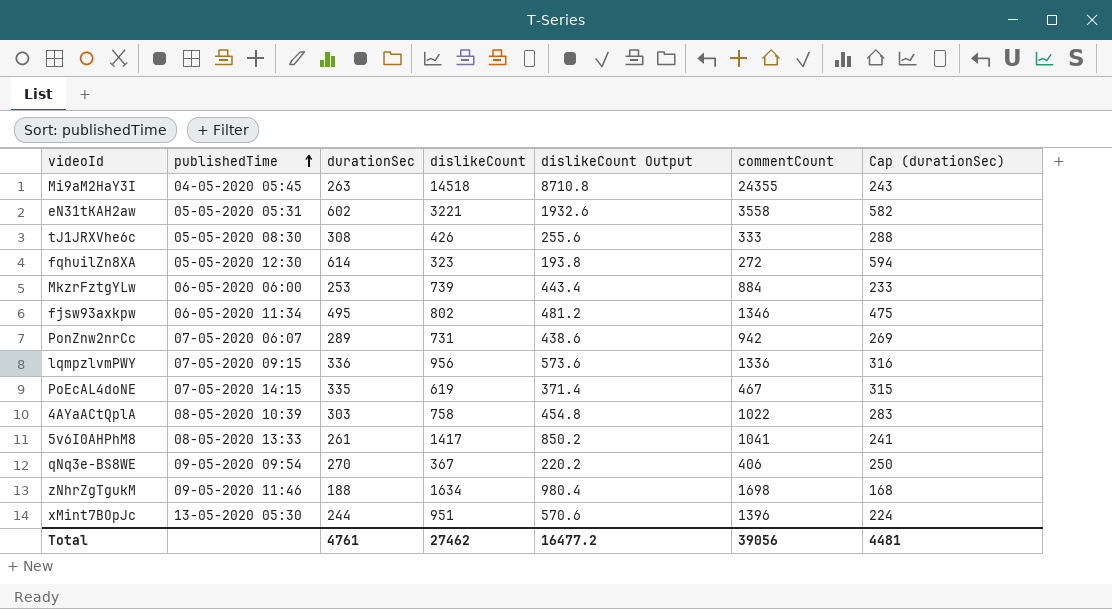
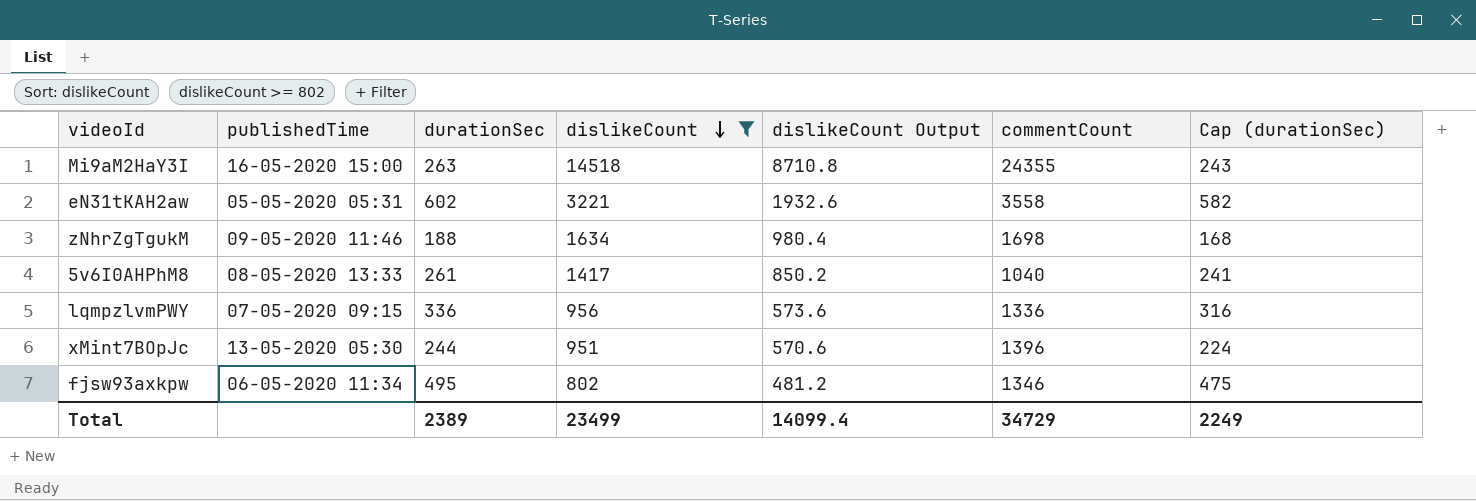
filter: none -> dislikeCount >= 802
row order: publishedTime ascending -> dislikeCount descending
Mi9aM2HaY3I | publishedTime: 04-05-2020 05:45 -> 16-05-2020 15:00
5v6I0AHPhM8 | commentCount: 1041 -> 1040
Total | durationSec: 4761 -> 2389
Total | dislikeCount: 27462 -> 23499
Total | dislikeCount Output: 16477.2 -> 14099.4
Total | commentCount: 39056 -> 34729
Total | Cap (durationSec): 4481 -> 2249

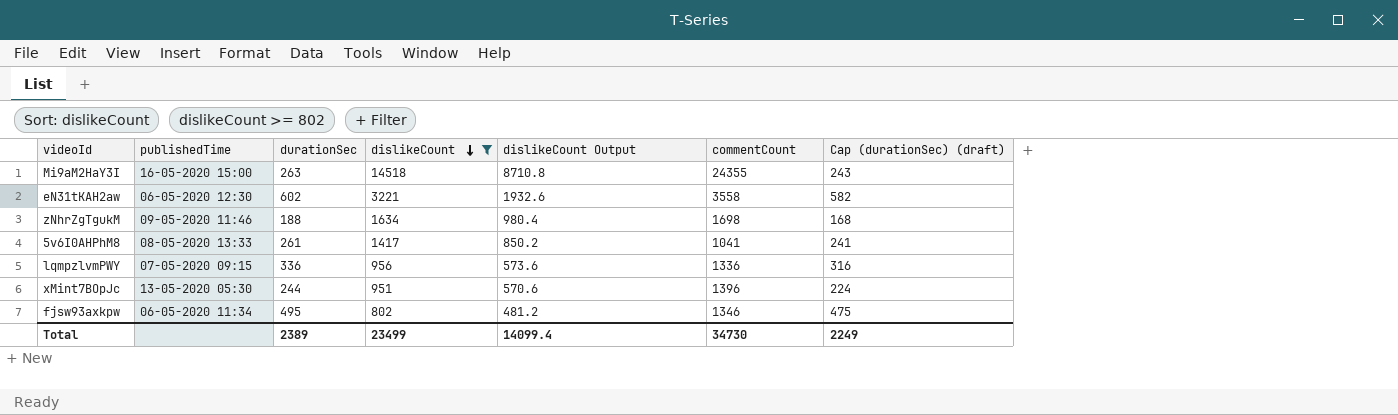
column name: Cap (durationSec) -> Cap (durationSec) (draft)
eN31tKAH2aw | publishedTime: 05-05-2020 05:31 -> 06-05-2020 12:30
5v6I0AHPhM8 | commentCount: 1040 -> 1041
Total | commentCount: 34729 -> 34730

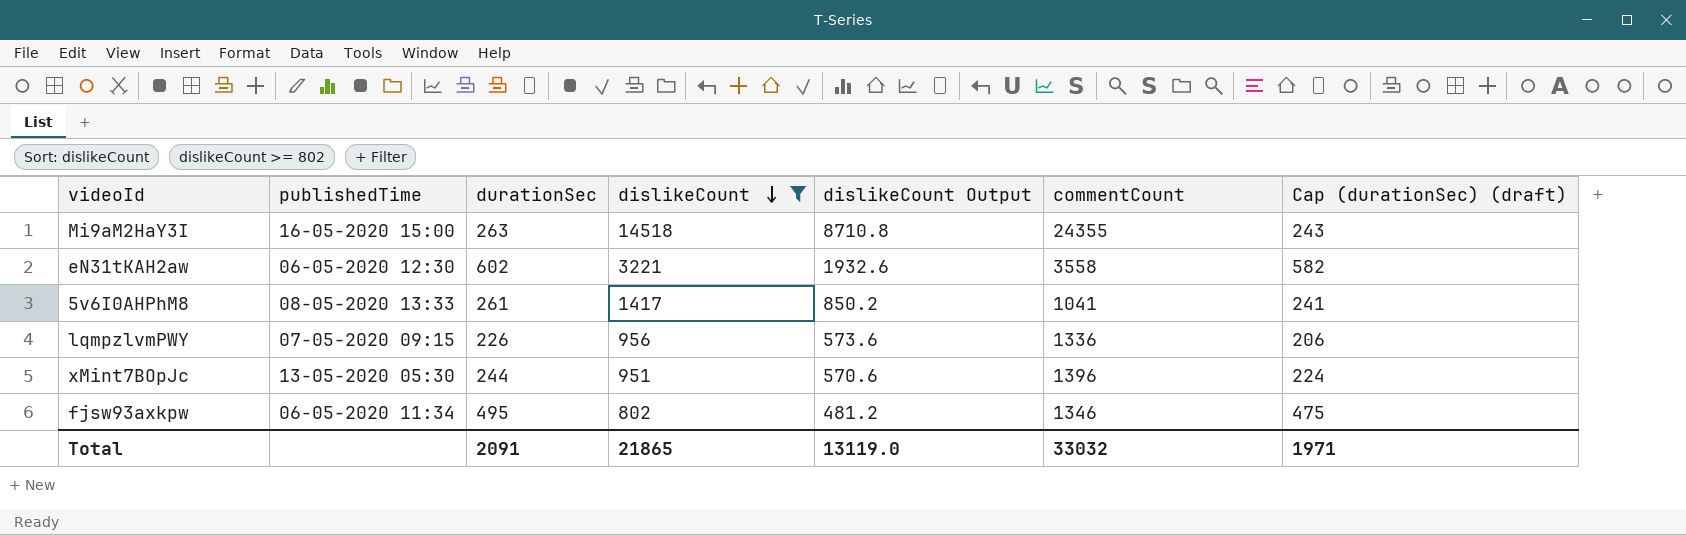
row zNhrZgTgukM: 09-05-2020 11:46 | 188 | 1634 | 980.4 | 1698 | 168 -> none
lqmpzlvmPWY | durationSec: 336 -> 226
lqmpzlvmPWY | Cap (durationSec) (draft): 316 -> 206
Total | durationSec: 2389 -> 2091
Total | dislikeCount: 23499 -> 21865
Total | dislikeCount Output: 14099.4 -> 13119.0
Total | commentCount: 34730 -> 33032
Total | Cap (durationSec) (draft): 2249 -> 1971

